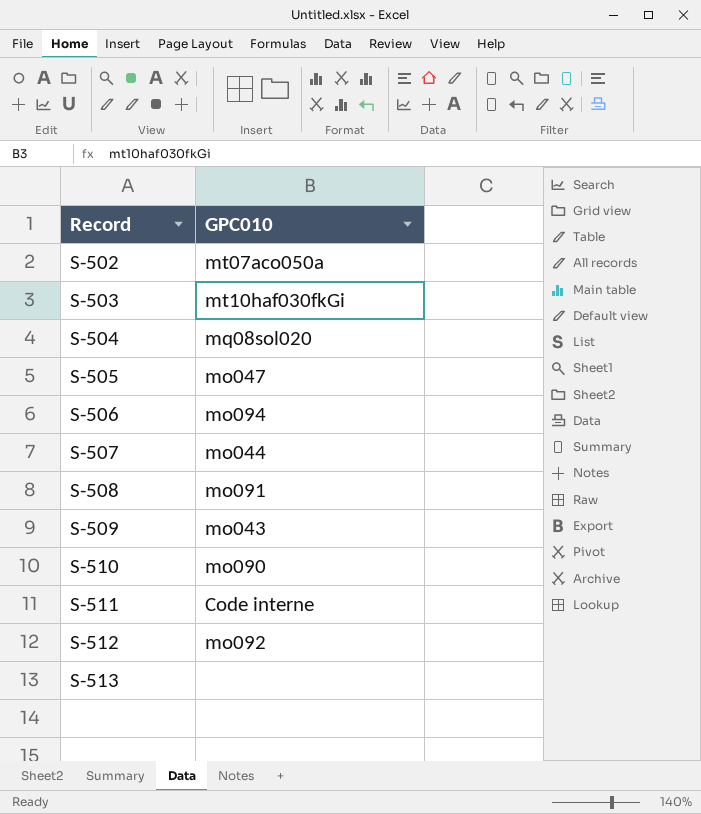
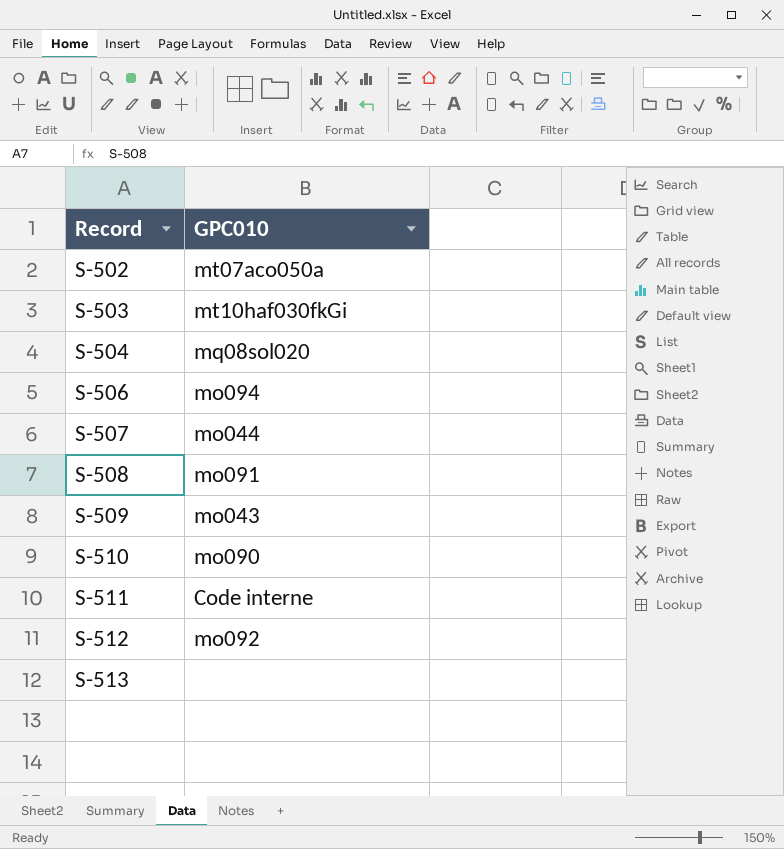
row S-505: mo047 -> none

